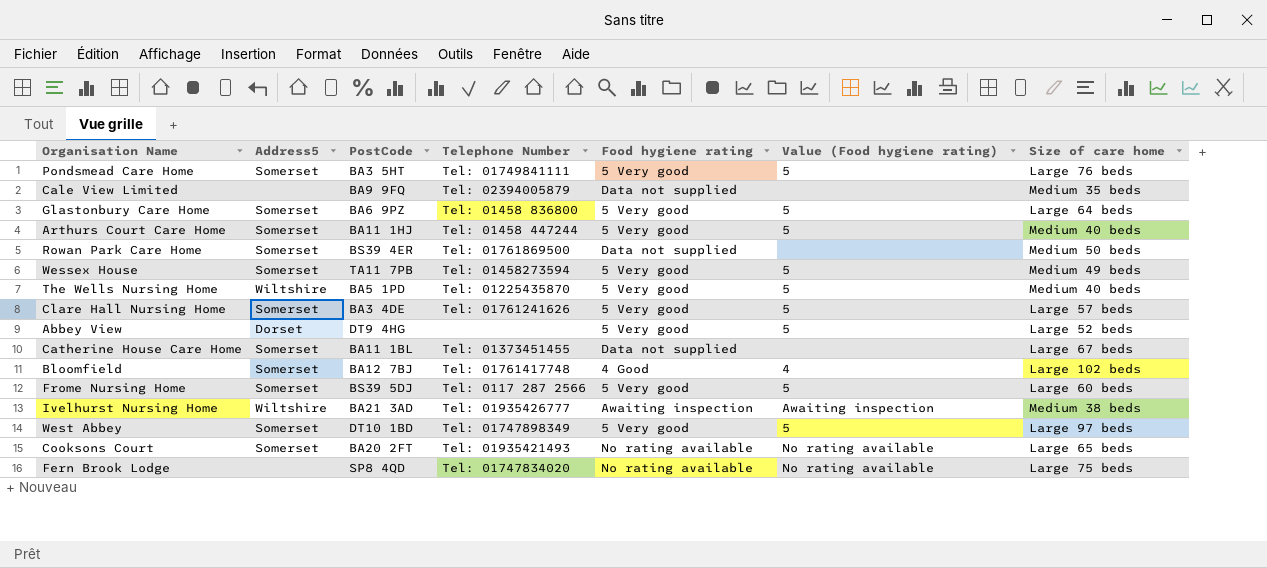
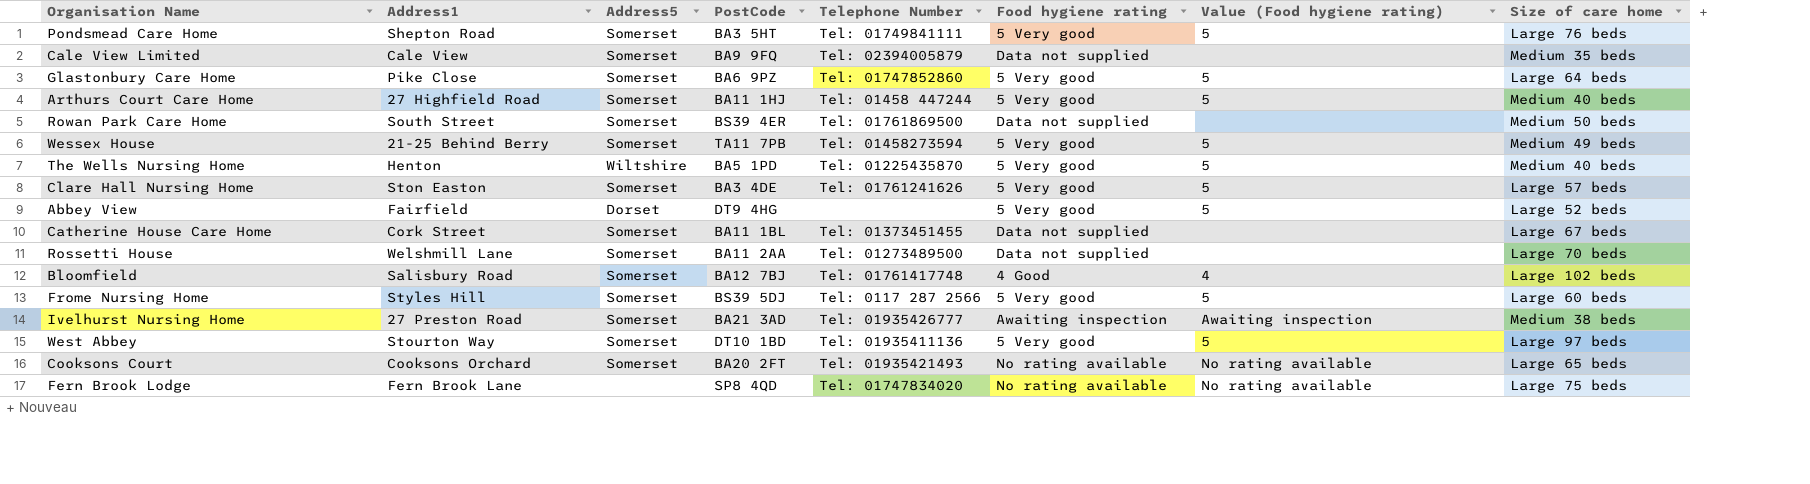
column Address1 | position: none -> 2
Cale View Limited | Address5: none -> Somerset
Glastonbury Care Home | Telephone Number: Tel: 01458 836800 -> Tel: 01747852860
row Rossetti House: none -> Welshmill Lane | Somerset | BA11 2AA | Tel: 01273489500 | Data not supplied | none | Large 70 beds
Ivelhurst Nursing Home | Address5: Wiltshire -> Somerset
West Abbey | Telephone Number: Tel: 01747898349 -> Tel: 01935411136

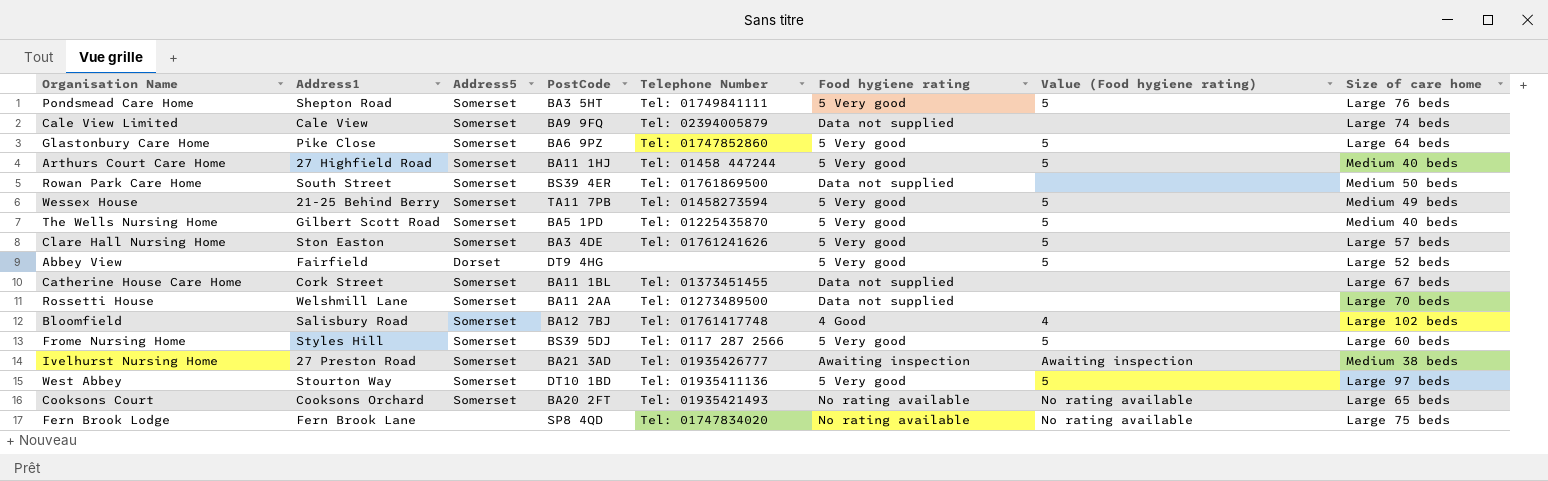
Cale View Limited | Size of care home: Medium 35 beds -> Large 74 beds
The Wells Nursing Home | Address1: Henton -> Gilbert Scott Road
The Wells Nursing Home | Address5: Wiltshire -> Somerset

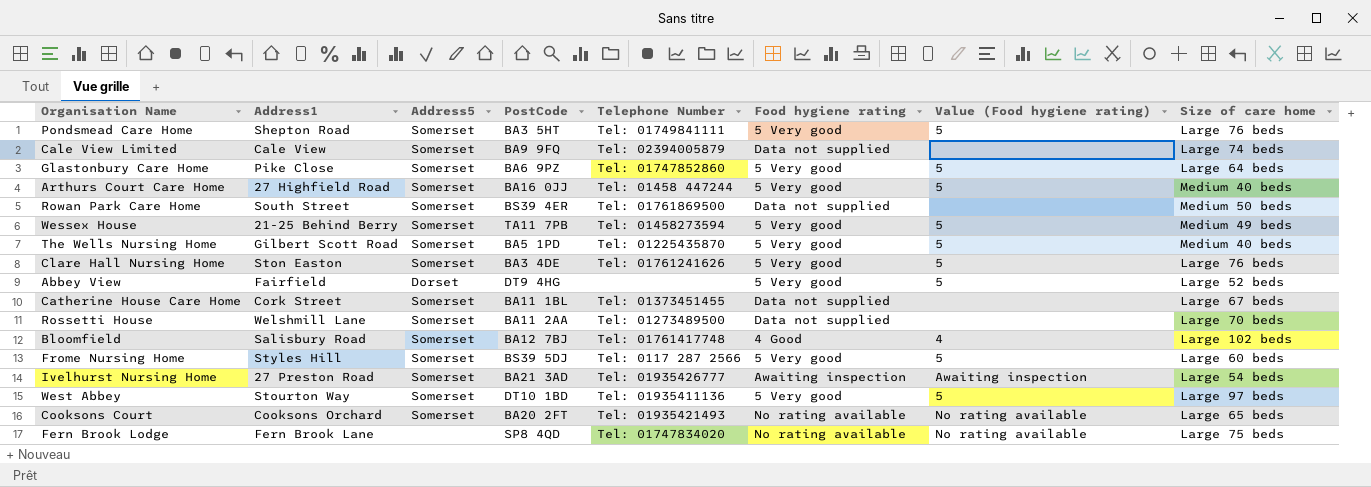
Arthurs Court Care Home | PostCode: BA11 1HJ -> BA16 0JJ
Clare Hall Nursing Home | Size of care home: Large 57 beds -> Large 76 beds
Ivelhurst Nursing Home | Size of care home: Medium 38 beds -> Large 54 beds

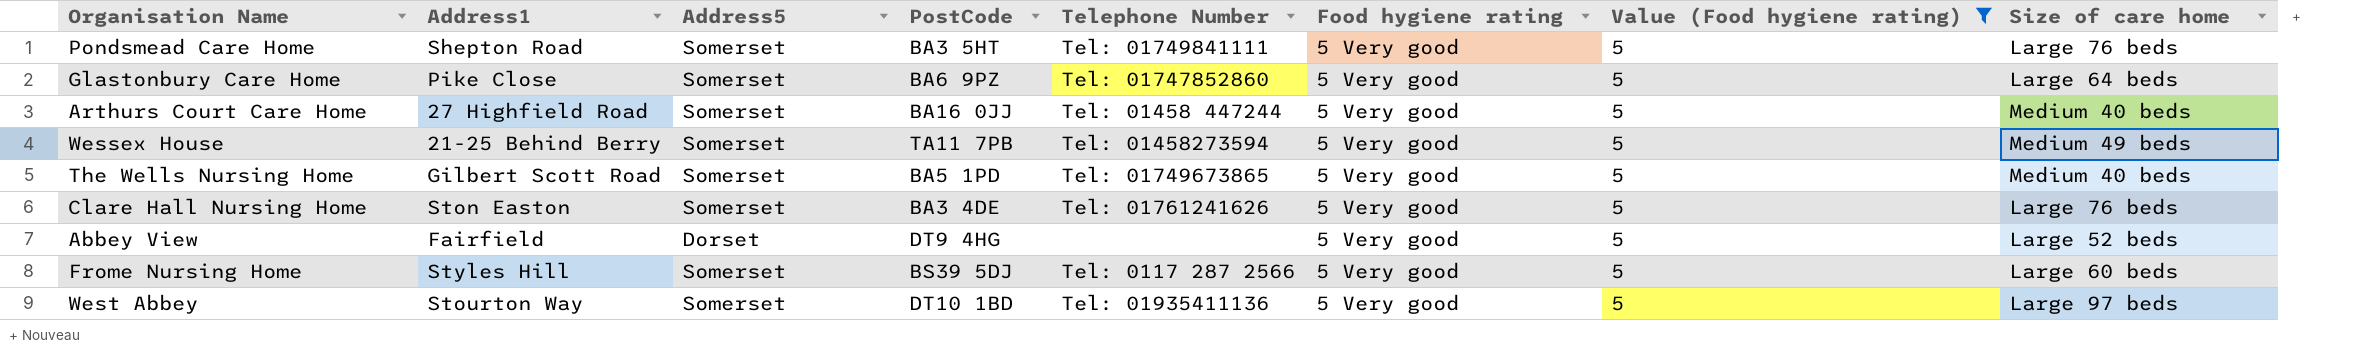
filter: none -> Value (Food hygiene rating) = 5
The Wells Nursing Home | Telephone Number: Tel: 01225435870 -> Tel: 01749673865

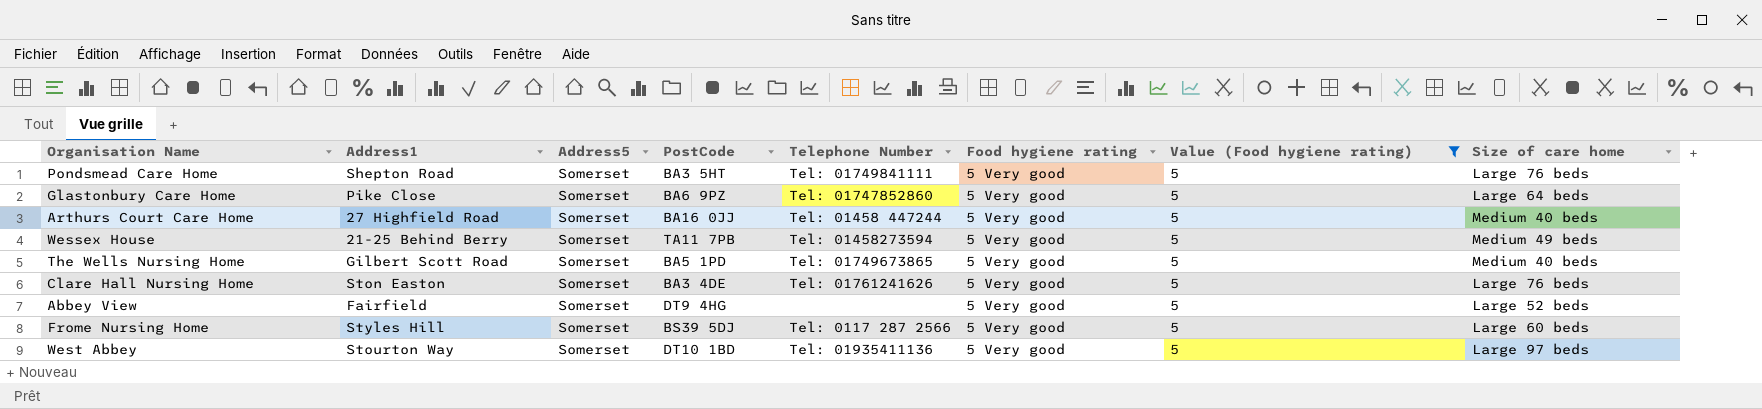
Abbey View | Address5: Dorset -> Somerset

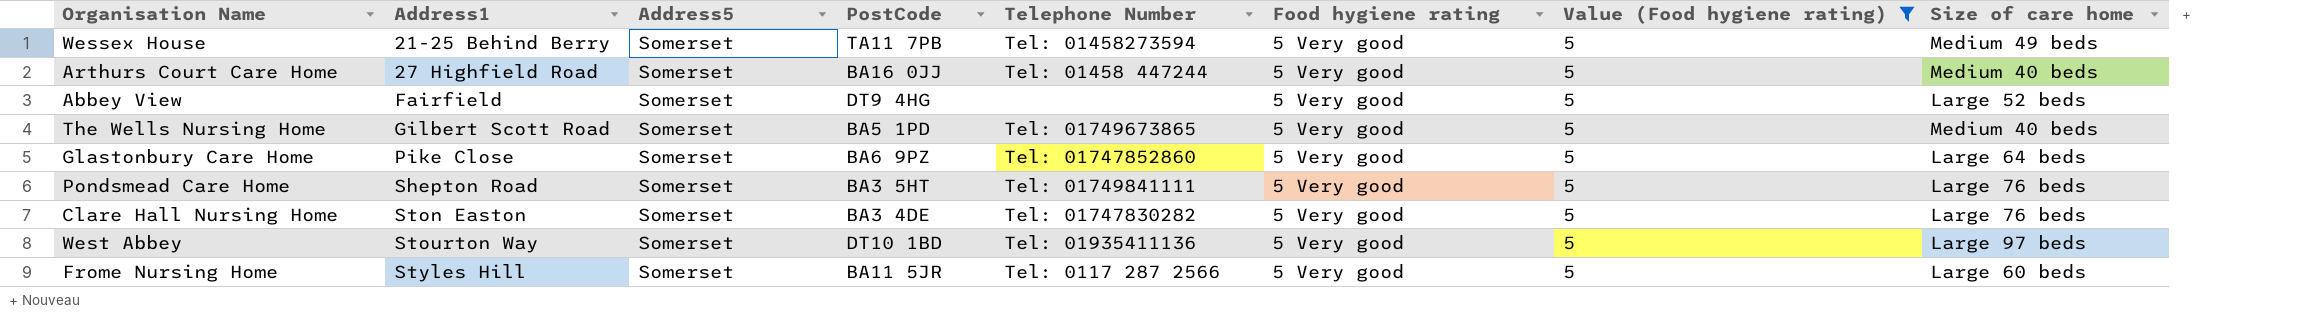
row order: none -> Address1 ascending
Clare Hall Nursing Home | Telephone Number: Tel: 01761241626 -> Tel: 01747830282
Frome Nursing Home | PostCode: BS39 5DJ -> BA11 5JR

